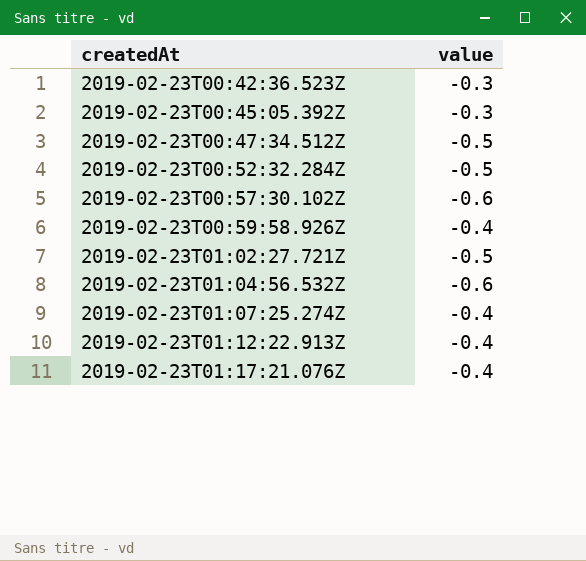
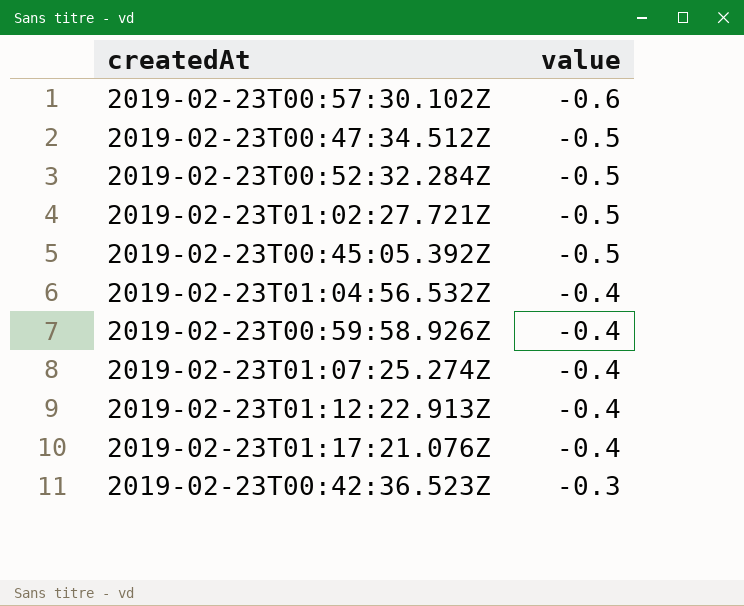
row order: createdAt ascending -> value ascending
2019-02-23T00:45:05.392Z | value: -0.3 -> -0.5
2019-02-23T01:04:56.532Z | value: -0.6 -> -0.4

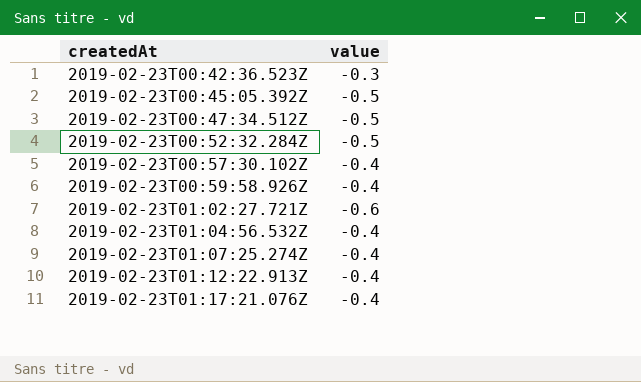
row order: value ascending -> createdAt ascending
2019-02-23T00:57:30.102Z | value: -0.6 -> -0.4
2019-02-23T01:02:27.721Z | value: -0.5 -> -0.6

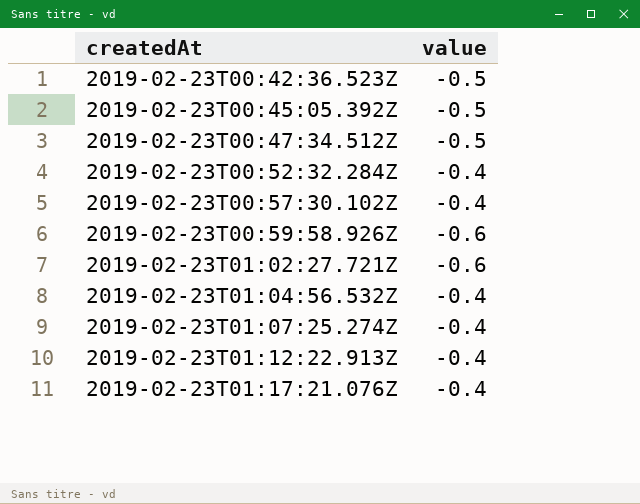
2019-02-23T00:42:36.523Z | value: -0.3 -> -0.5
2019-02-23T00:52:32.284Z | value: -0.5 -> -0.4
2019-02-23T00:59:58.926Z | value: -0.4 -> -0.6

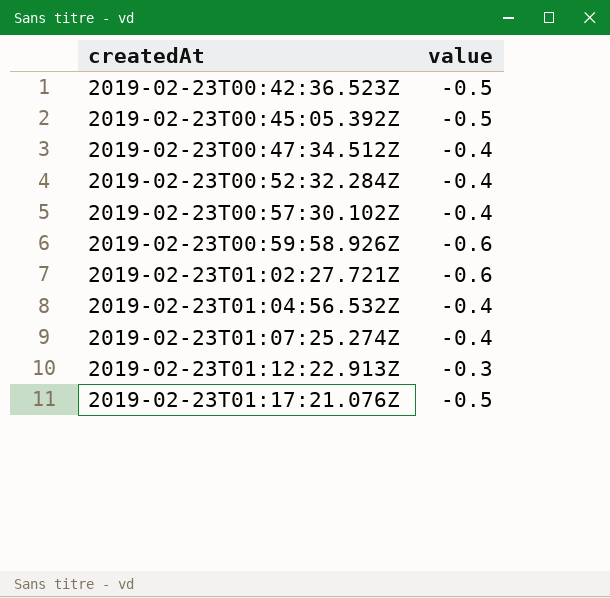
2019-02-23T00:47:34.512Z | value: -0.5 -> -0.4
2019-02-23T01:12:22.913Z | value: -0.4 -> -0.3
2019-02-23T01:17:21.076Z | value: -0.4 -> -0.5

